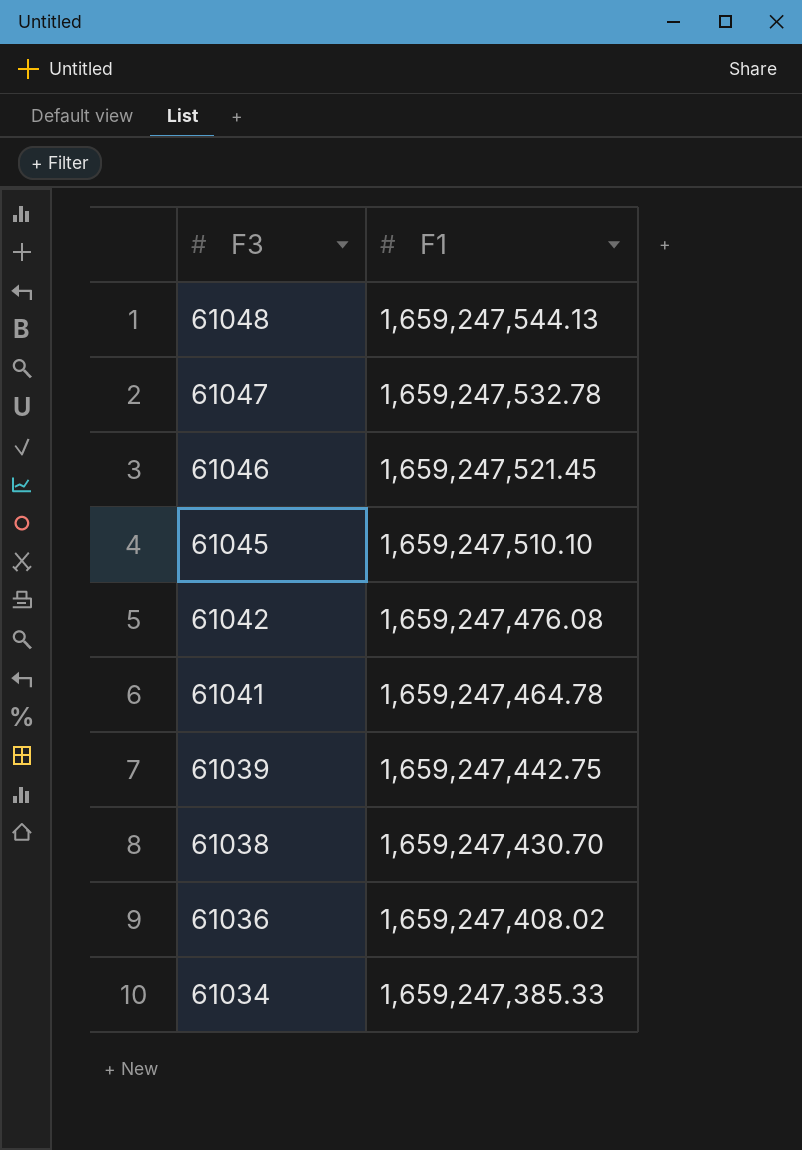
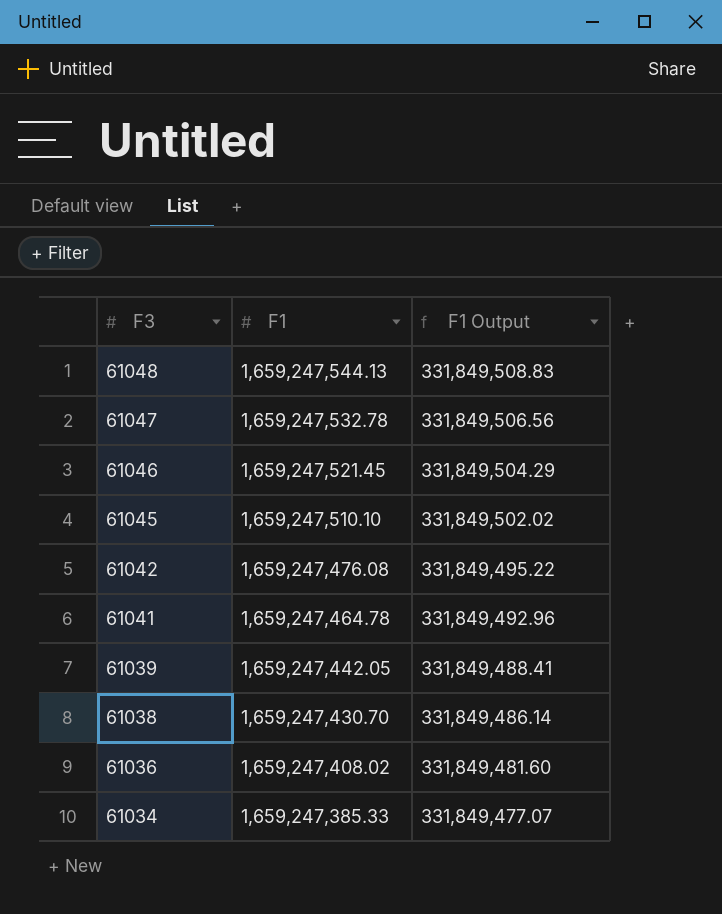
column F1 Output | formula: none -> [F1] * 0.2
61039 | F1: 1,659,247,442.75 -> 1,659,247,442.05

